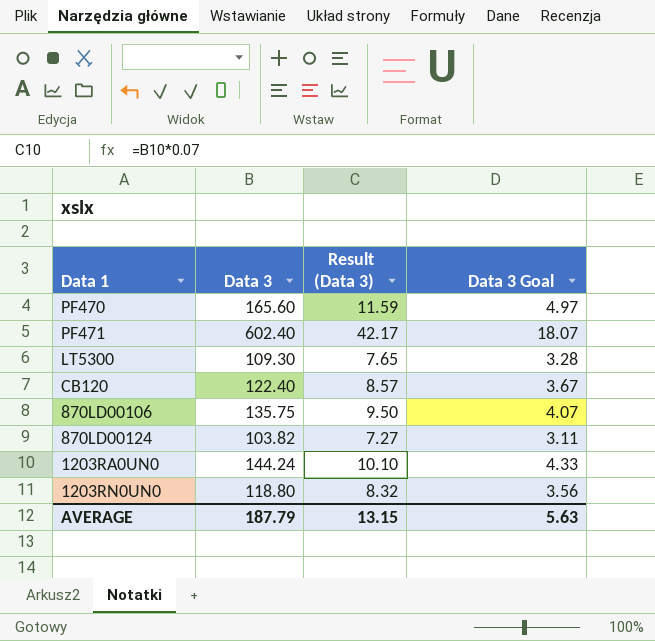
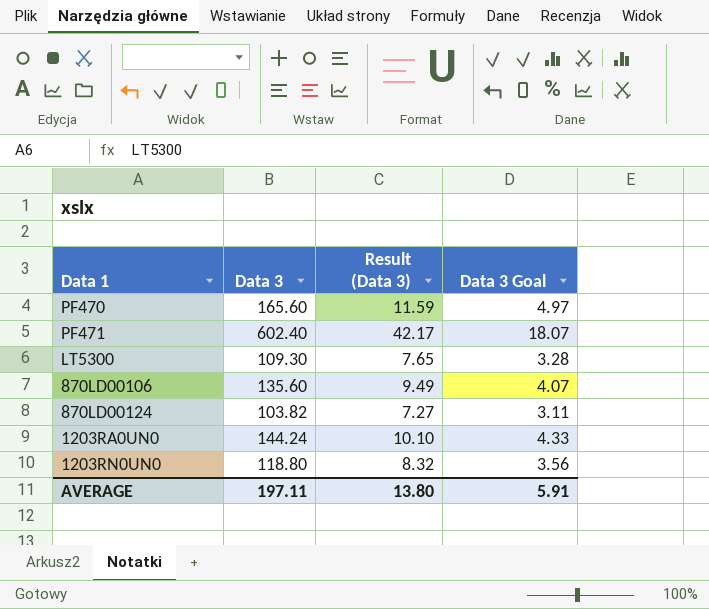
row CB120: 122.40 | 8.57 | 3.67 -> none
870LD00106 | Data 3: 135.75 -> 135.60
870LD00106 | Result (Data 3): 9.50 -> 9.49
AVERAGE | Data 3: 187.79 -> 197.11
AVERAGE | Result (Data 3): 13.15 -> 13.80
AVERAGE | Data 3 Goal: 5.63 -> 5.91

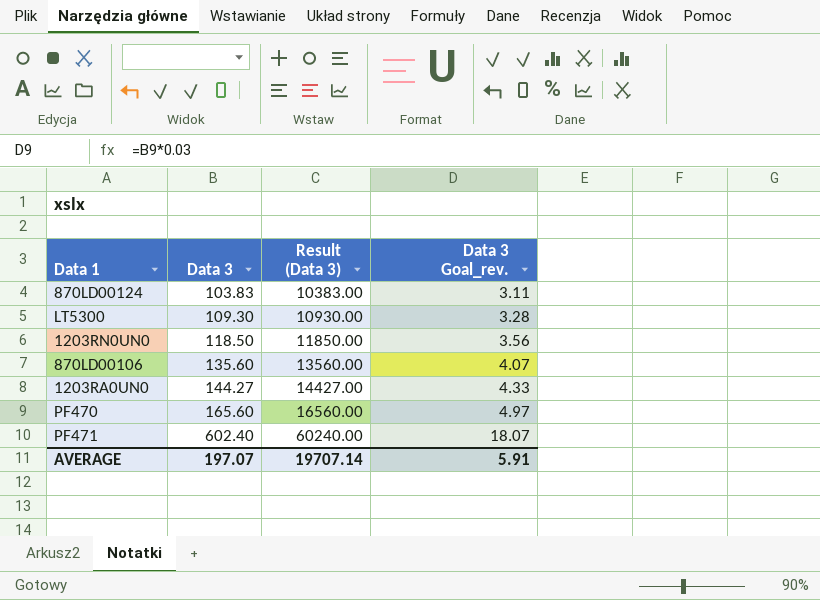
row order: none -> Data 3 ascending
column Result (Data 3) | formula: [Data 3] * 0.07 -> [Data 3] * 100
column name: Data 3 Goal -> Data 3 Goal_rev.
870LD00124 | Data 3: 103.82 -> 103.83
1203RN0UN0 | Data 3: 118.80 -> 118.50
1203RA0UN0 | Data 3: 144.24 -> 144.27
AVERAGE | Data 3: 197.11 -> 197.07
AVERAGE | Result (Data 3): 13.80 -> 19707.14

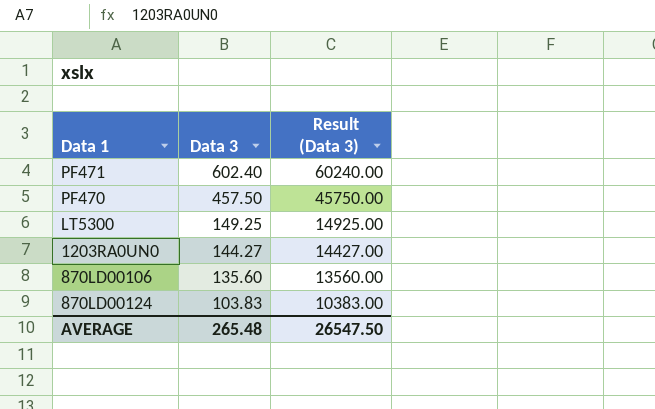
row order: Data 3 ascending -> Data 3 descending
column Data 3 Goal_rev. | formula: [Data 3] * 0.03 -> none
row 1203RN0UN0: 118.50 | 11850.00 | 3.56 -> none
PF470 | Data 3: 165.60 -> 457.50
PF470 | Result (Data 3): 16560.00 -> 45750.00
LT5300 | Data 3: 109.30 -> 149.25
LT5300 | Result (Data 3): 10930.00 -> 14925.00
AVERAGE | Data 3: 197.07 -> 265.48
AVERAGE | Result (Data 3): 19707.14 -> 26547.50

